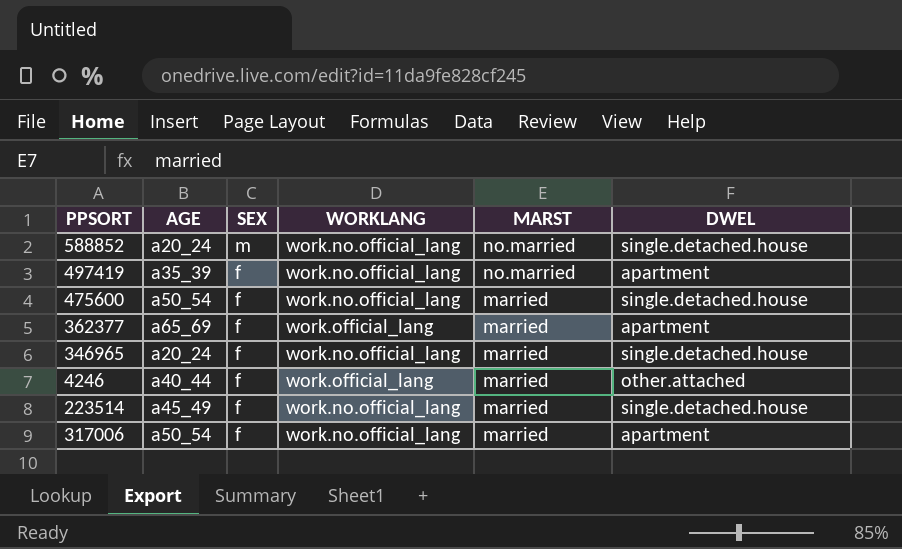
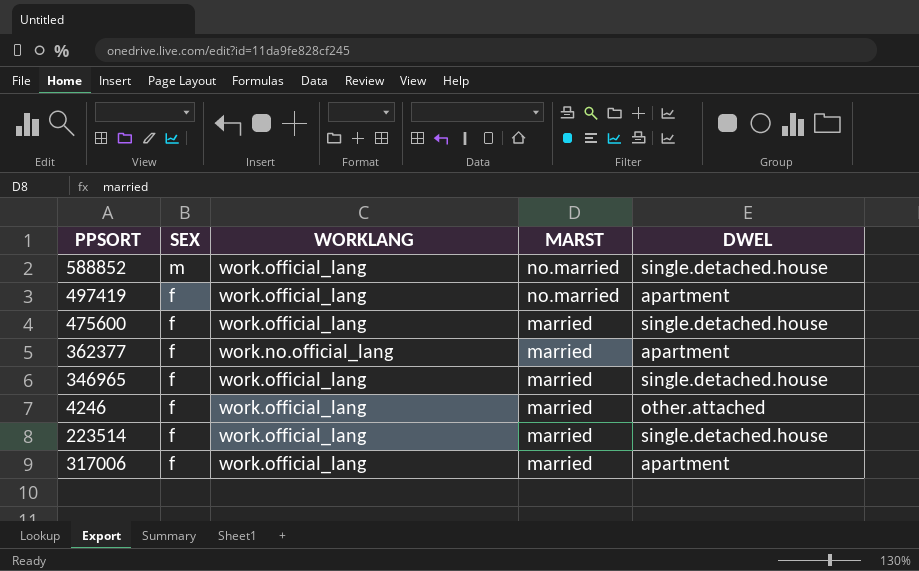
column AGE | position: 2 -> none
588852 | WORKLANG: work.no.official_lang -> work.official_lang
497419 | WORKLANG: work.no.official_lang -> work.official_lang
475600 | WORKLANG: work.no.official_lang -> work.official_lang
362377 | WORKLANG: work.official_lang -> work.no.official_lang
346965 | WORKLANG: work.no.official_lang -> work.official_lang
223514 | WORKLANG: work.no.official_lang -> work.official_lang
317006 | WORKLANG: work.no.official_lang -> work.official_lang

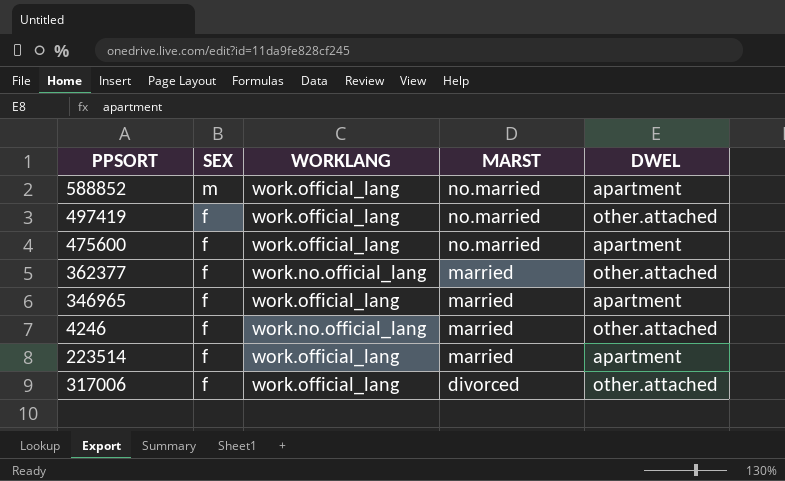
588852 | DWEL: single.detached.house -> apartment
497419 | DWEL: apartment -> other.attached
475600 | MARST: married -> no.married
475600 | DWEL: single.detached.house -> apartment
362377 | DWEL: apartment -> other.attached
346965 | DWEL: single.detached.house -> apartment
4246 | WORKLANG: work.official_lang -> work.no.official_lang
223514 | DWEL: single.detached.house -> apartment
317006 | MARST: married -> divorced
317006 | DWEL: apartment -> other.attached

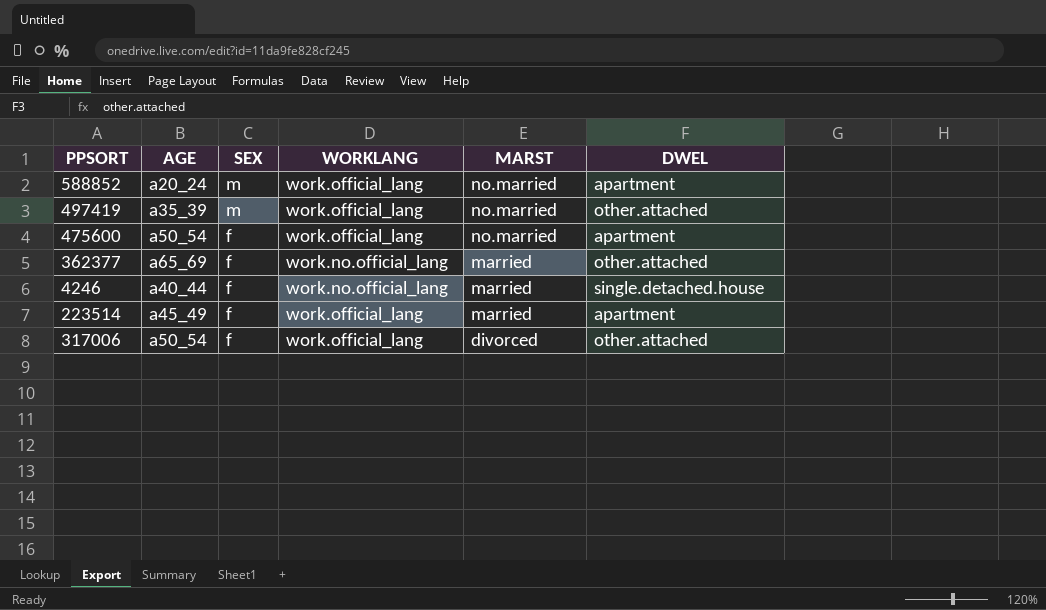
column AGE | position: none -> 2
row 346965: f | work.official_lang | married | apartment -> none
497419 | SEX: f -> m
4246 | DWEL: other.attached -> single.detached.house

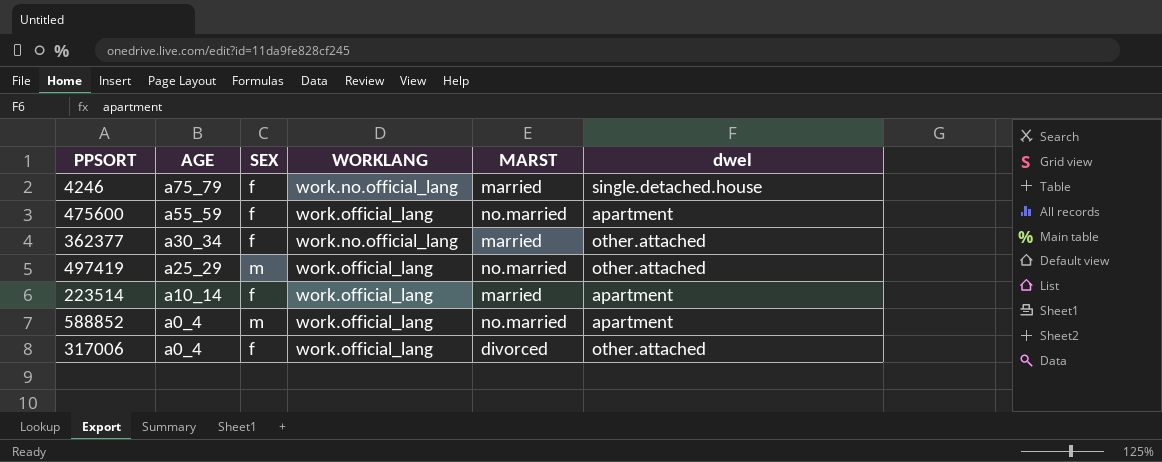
row order: SEX descending -> AGE descending
column name: DWEL -> dwel
4246 | AGE: a40_44 -> a75_79
475600 | AGE: a50_54 -> a55_59
362377 | AGE: a65_69 -> a30_34
497419 | AGE: a35_39 -> a25_29
223514 | AGE: a45_49 -> a10_14
588852 | AGE: a20_24 -> a0_4
317006 | AGE: a50_54 -> a0_4

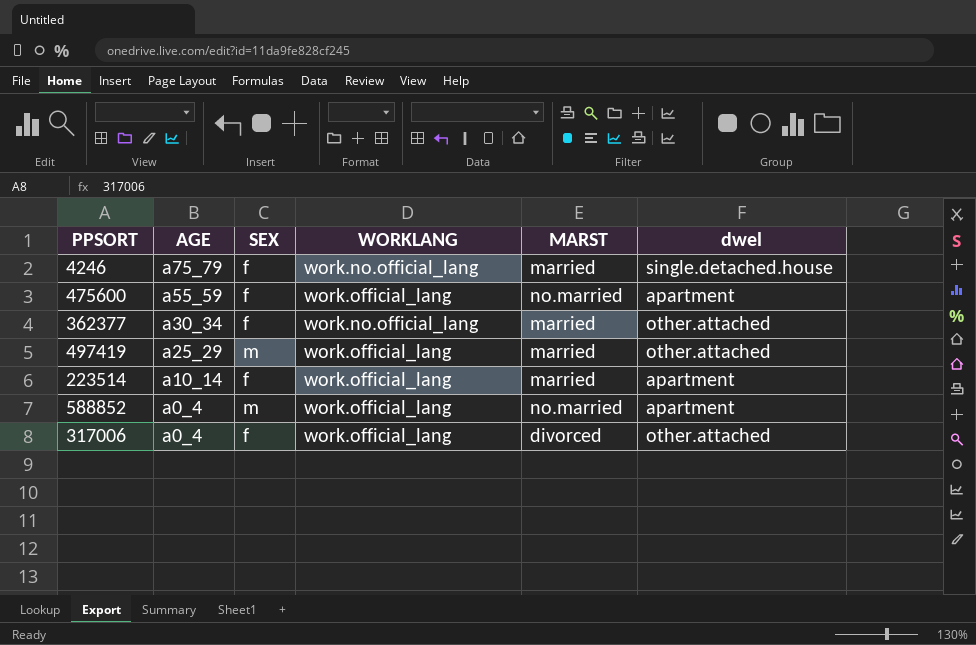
497419 | MARST: no.married -> married

